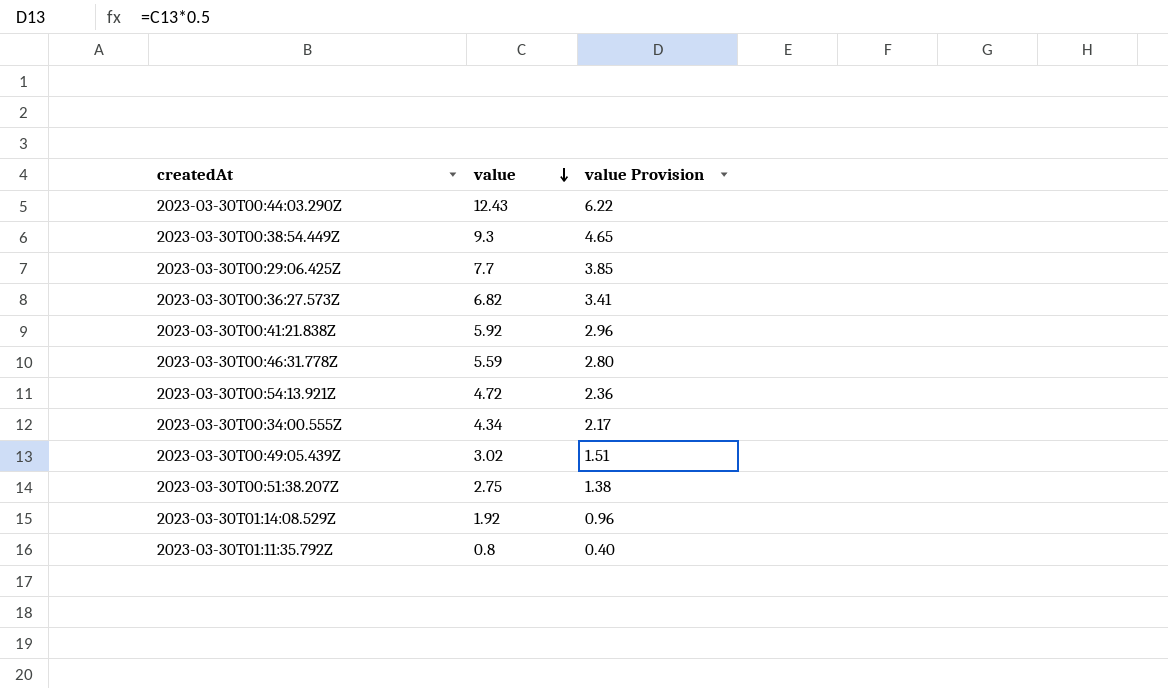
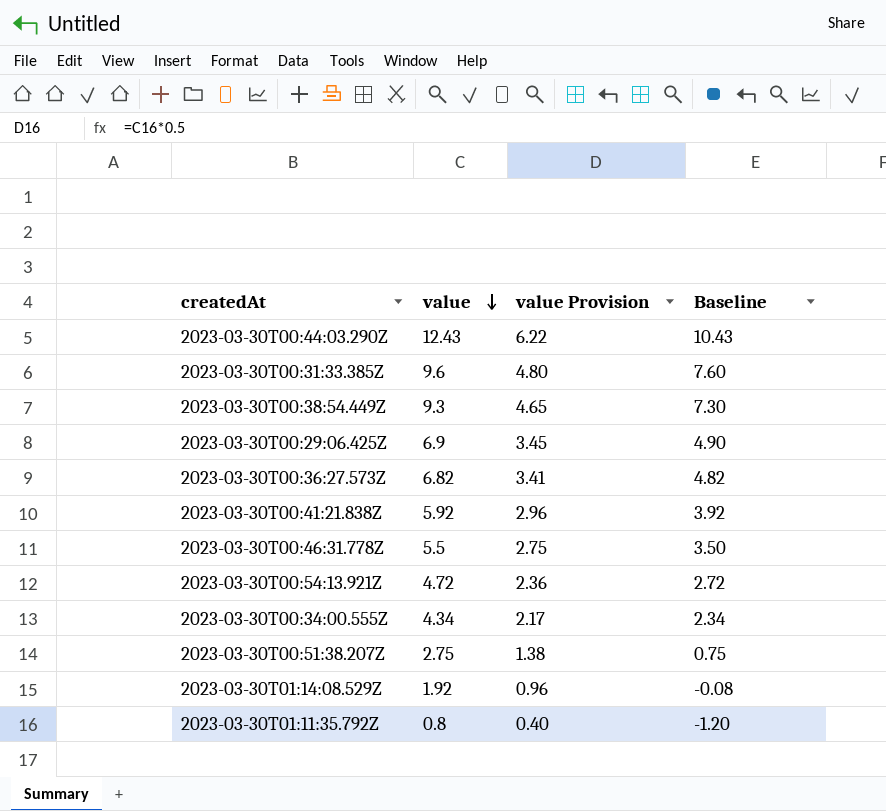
column Baseline | formula: none -> [value] - 2
row 2023-03-30T00:49:05.439Z: 3.02 | 1.51 -> none
row 2023-03-30T00:31:33.385Z: none -> 9.6 | 4.80 | 7.60
2023-03-30T00:29:06.425Z | value: 7.7 -> 6.9
2023-03-30T00:29:06.425Z | value Provision: 3.85 -> 3.45
2023-03-30T00:46:31.778Z | value: 5.59 -> 5.5
2023-03-30T00:46:31.778Z | value Provision: 2.80 -> 2.75

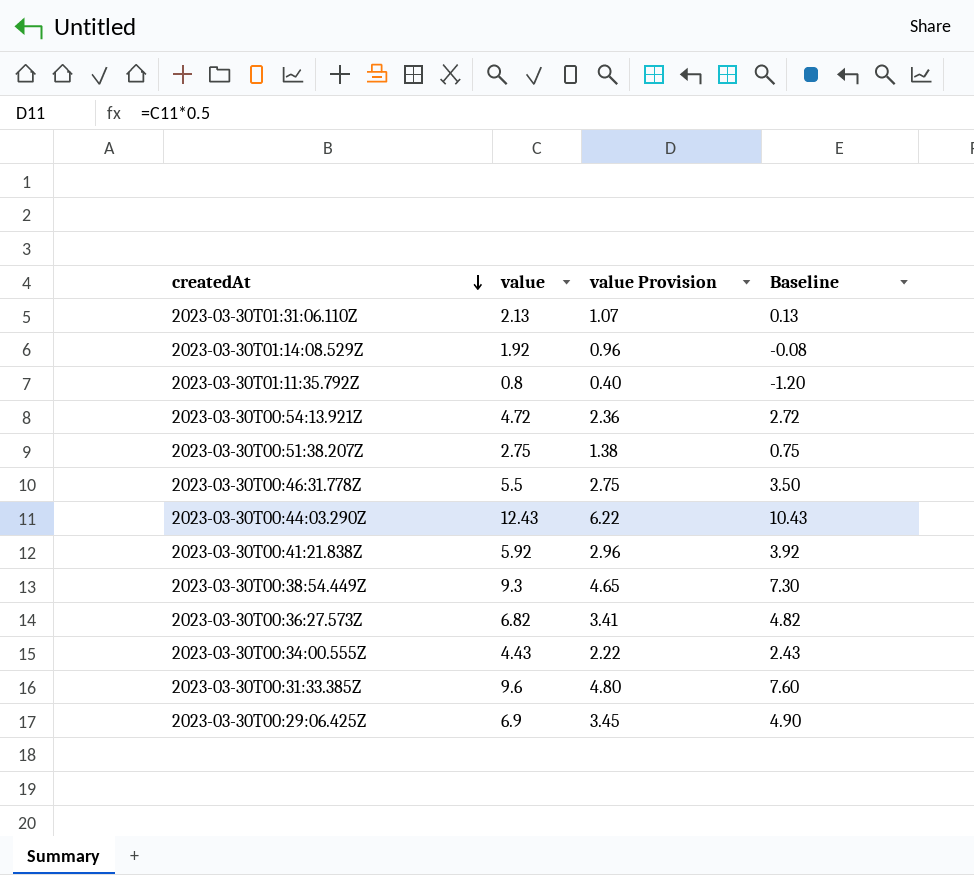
row order: value descending -> createdAt descending
row 2023-03-30T01:31:06.110Z: none -> 2.13 | 1.07 | 0.13
2023-03-30T00:34:00.555Z | value: 4.34 -> 4.43
2023-03-30T00:34:00.555Z | value Provision: 2.17 -> 2.22
2023-03-30T00:34:00.555Z | Baseline: 2.34 -> 2.43

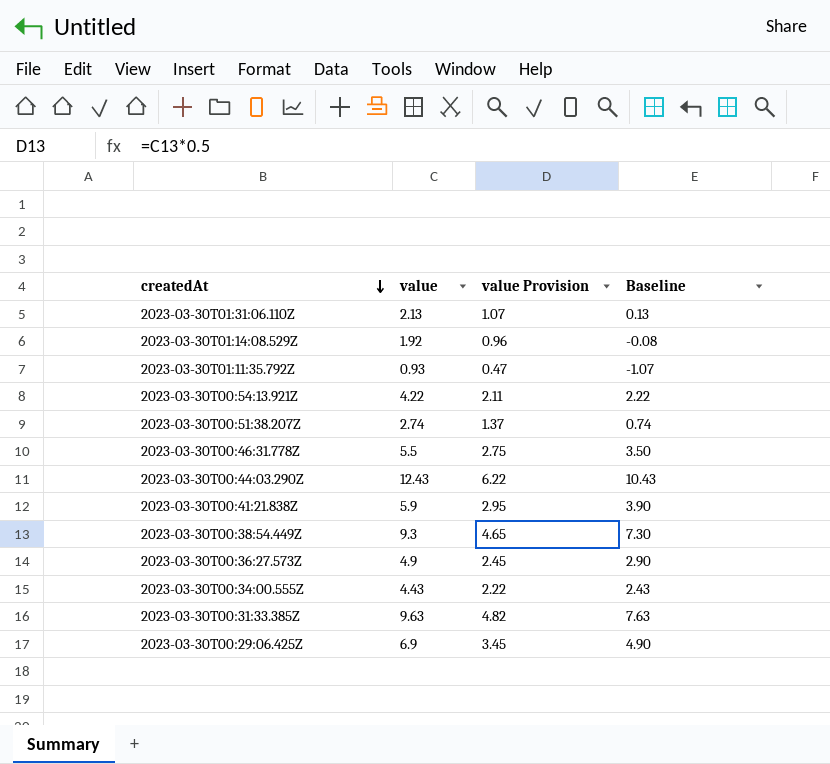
2023-03-30T01:11:35.792Z | value: 0.8 -> 0.93
2023-03-30T01:11:35.792Z | value Provision: 0.40 -> 0.47
2023-03-30T01:11:35.792Z | Baseline: -1.20 -> -1.07
2023-03-30T00:54:13.921Z | value: 4.72 -> 4.22
2023-03-30T00:54:13.921Z | value Provision: 2.36 -> 2.11
2023-03-30T00:54:13.921Z | Baseline: 2.72 -> 2.22
2023-03-30T00:51:38.207Z | value: 2.75 -> 2.74
2023-03-30T00:51:38.207Z | value Provision: 1.38 -> 1.37
2023-03-30T00:51:38.207Z | Baseline: 0.75 -> 0.74
2023-03-30T00:41:21.838Z | value: 5.92 -> 5.9
2023-03-30T00:41:21.838Z | value Provision: 2.96 -> 2.95
2023-03-30T00:41:21.838Z | Baseline: 3.92 -> 3.90
2023-03-30T00:36:27.573Z | value: 6.82 -> 4.9
2023-03-30T00:36:27.573Z | value Provision: 3.41 -> 2.45
2023-03-30T00:36:27.573Z | Baseline: 4.82 -> 2.90
2023-03-30T00:31:33.385Z | value: 9.6 -> 9.63
2023-03-30T00:31:33.385Z | value Provision: 4.80 -> 4.82
2023-03-30T00:31:33.385Z | Baseline: 7.60 -> 7.63

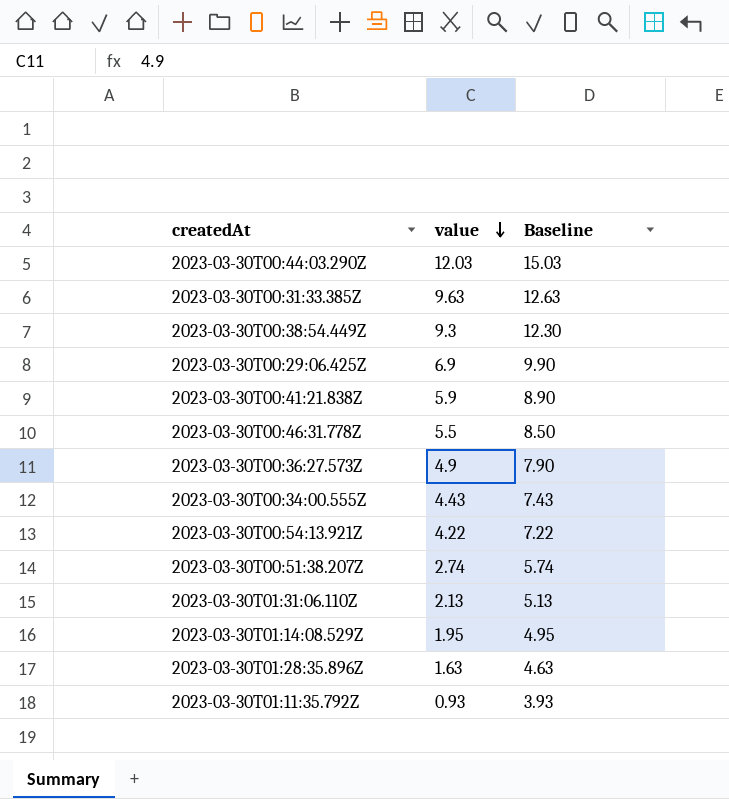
row order: createdAt descending -> value descending
column value Provision | formula: [value] * 0.5 -> none
column Baseline | formula: [value] - 2 -> [value] + 3
2023-03-30T00:44:03.290Z | value: 12.43 -> 12.03
2023-03-30T01:14:08.529Z | value: 1.92 -> 1.95
row 2023-03-30T01:28:35.896Z: none -> 1.63 | 4.63

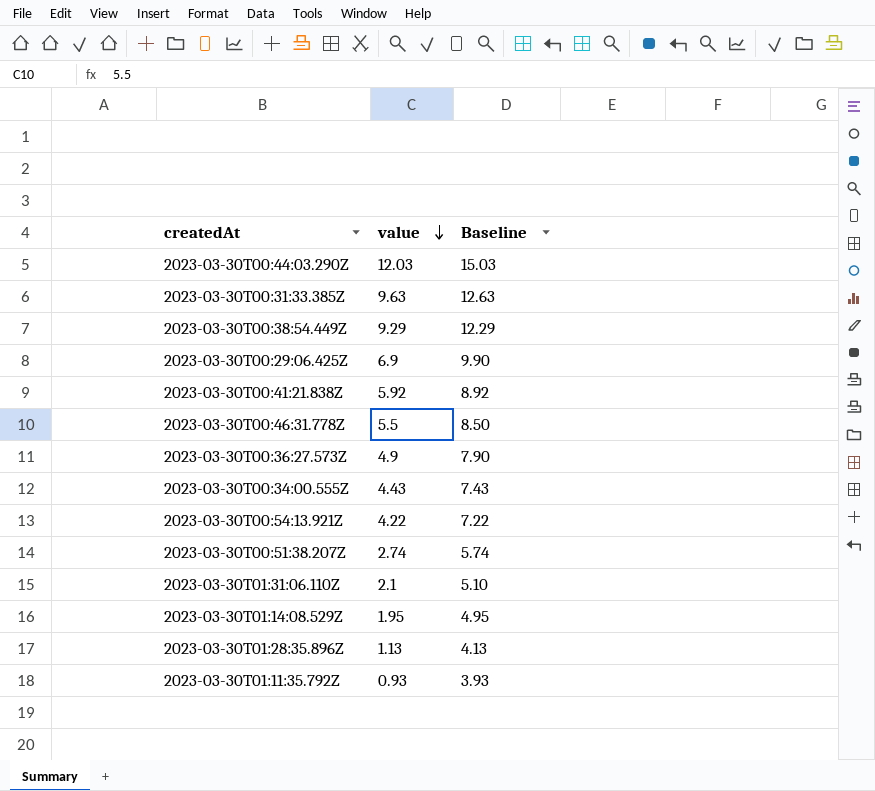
2023-03-30T00:38:54.449Z | value: 9.3 -> 9.29
2023-03-30T00:38:54.449Z | Baseline: 12.30 -> 12.29
2023-03-30T00:41:21.838Z | value: 5.9 -> 5.92
2023-03-30T00:41:21.838Z | Baseline: 8.90 -> 8.92
2023-03-30T01:31:06.110Z | value: 2.13 -> 2.1
2023-03-30T01:31:06.110Z | Baseline: 5.13 -> 5.10
2023-03-30T01:28:35.896Z | value: 1.63 -> 1.13
2023-03-30T01:28:35.896Z | Baseline: 4.63 -> 4.13

